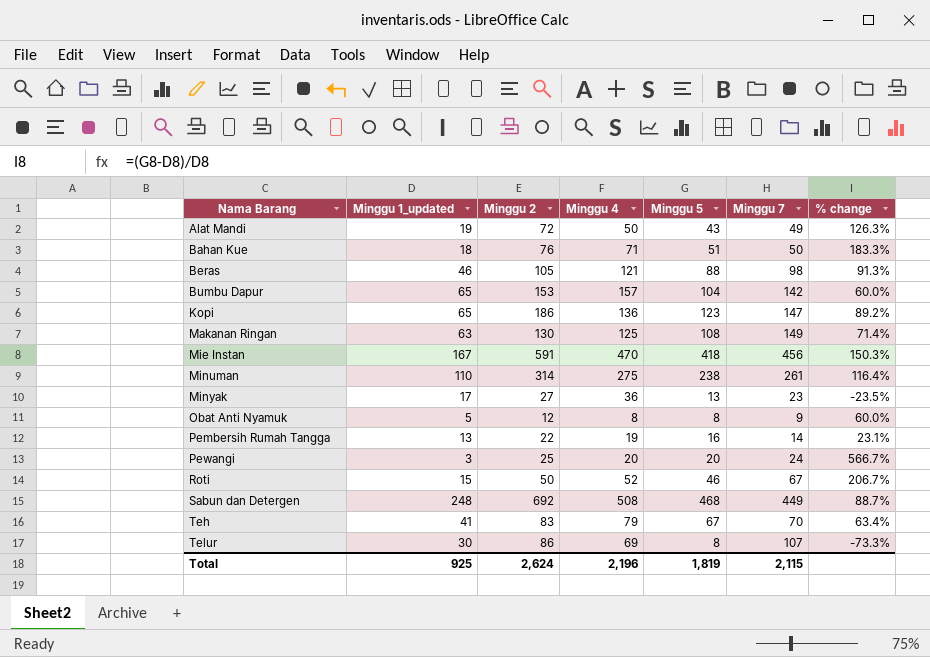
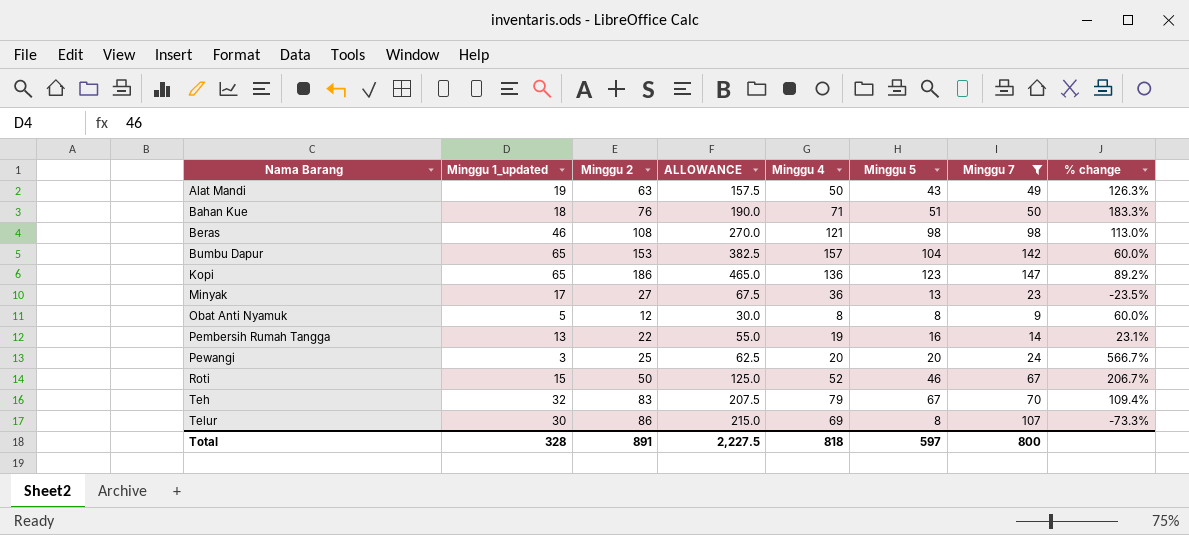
filter: none -> Minggu 7 <= 147
column ALLOWANCE | formula: none -> [Minggu 2] * 2.5
Alat Mandi | Minggu 2: 72 -> 63
Beras | Minggu 2: 105 -> 108
Beras | Minggu 5: 88 -> 98
Beras | % change: 91.3% -> 113.0%
Teh | Minggu 1_updated: 41 -> 32
Teh | % change: 63.4% -> 109.4%
Total | Minggu 1_updated: 925 -> 328
Total | Minggu 2: 2,624 -> 891
Total | Minggu 4: 2,196 -> 818
Total | Minggu 5: 1,819 -> 597
Total | Minggu 7: 2,115 -> 800

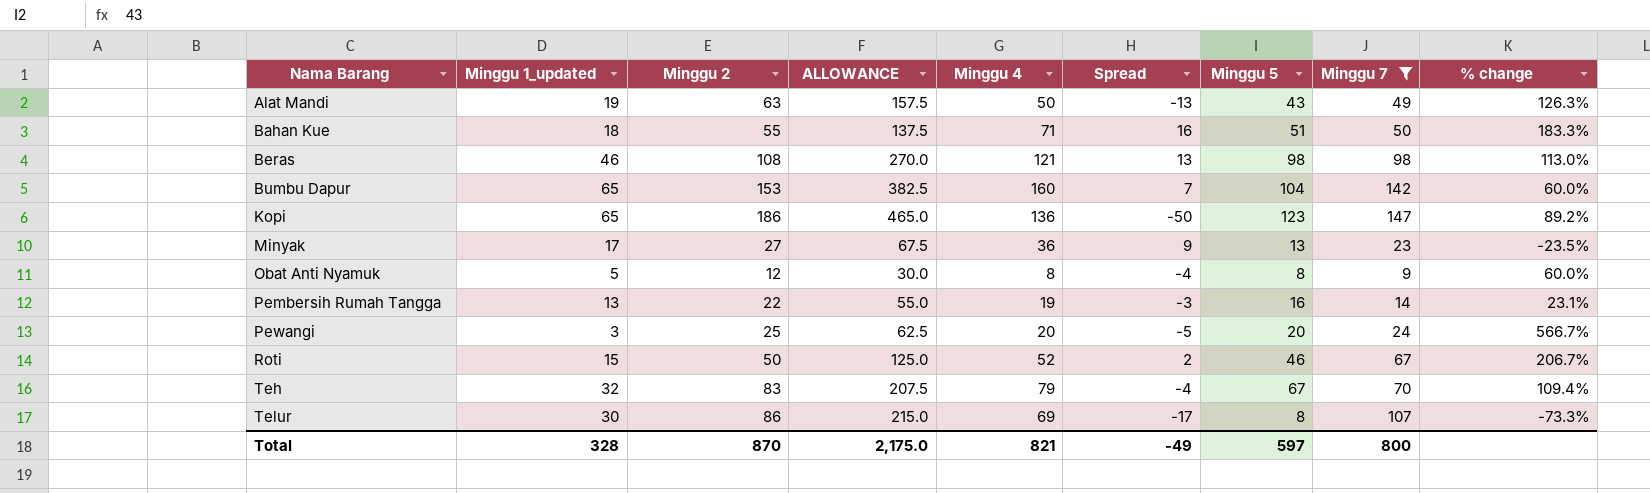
column Spread | formula: none -> [Minggu 4] - [Minggu 2]
Bahan Kue | Minggu 2: 76 -> 55
Bahan Kue | ALLOWANCE: 190.0 -> 137.5
Bumbu Dapur | Minggu 4: 157 -> 160
Total | Minggu 2: 891 -> 870
Total | ALLOWANCE: 2,227.5 -> 2,175.0
Total | Minggu 4: 818 -> 821

